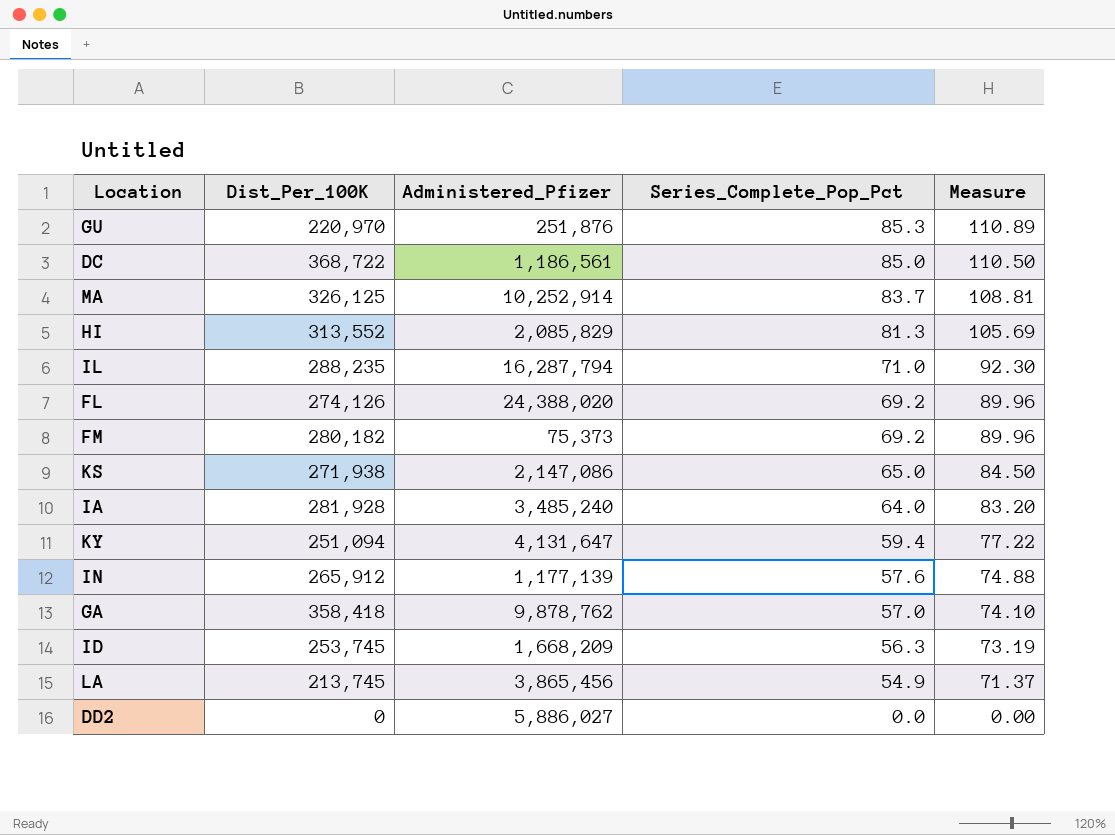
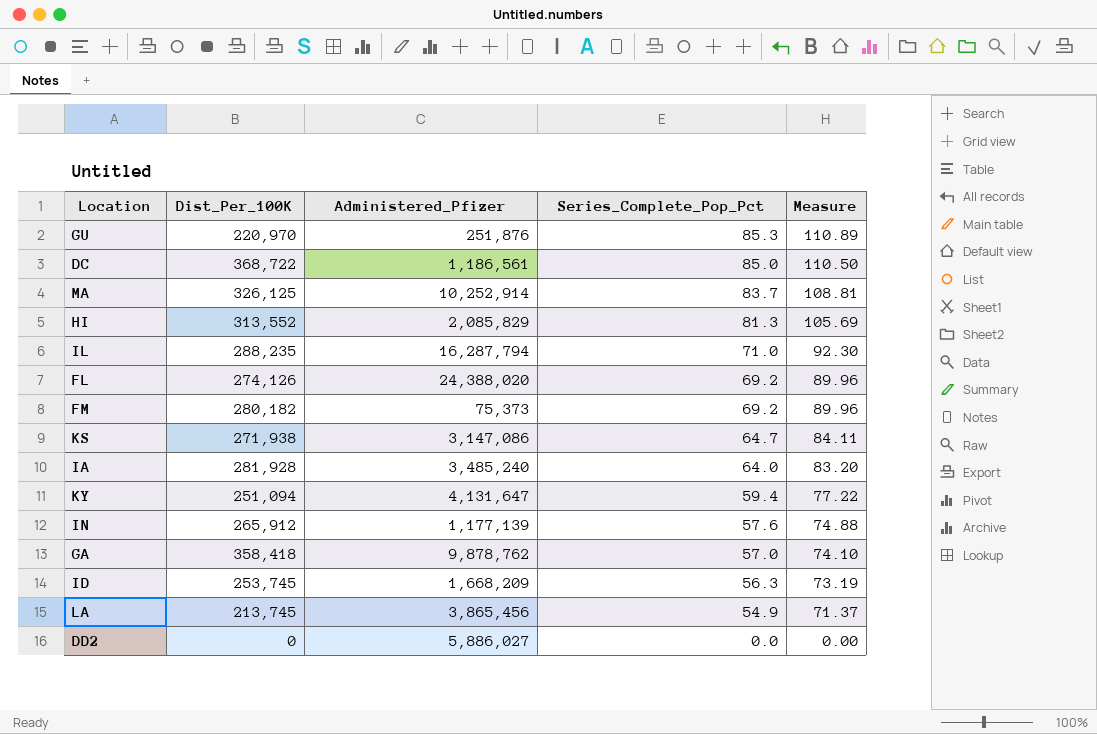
KS | Administered_Pfizer: 2,147,086 -> 3,147,086
KS | Series_Complete_Pop_Pct: 65.0 -> 64.7
KS | Measure: 84.50 -> 84.11

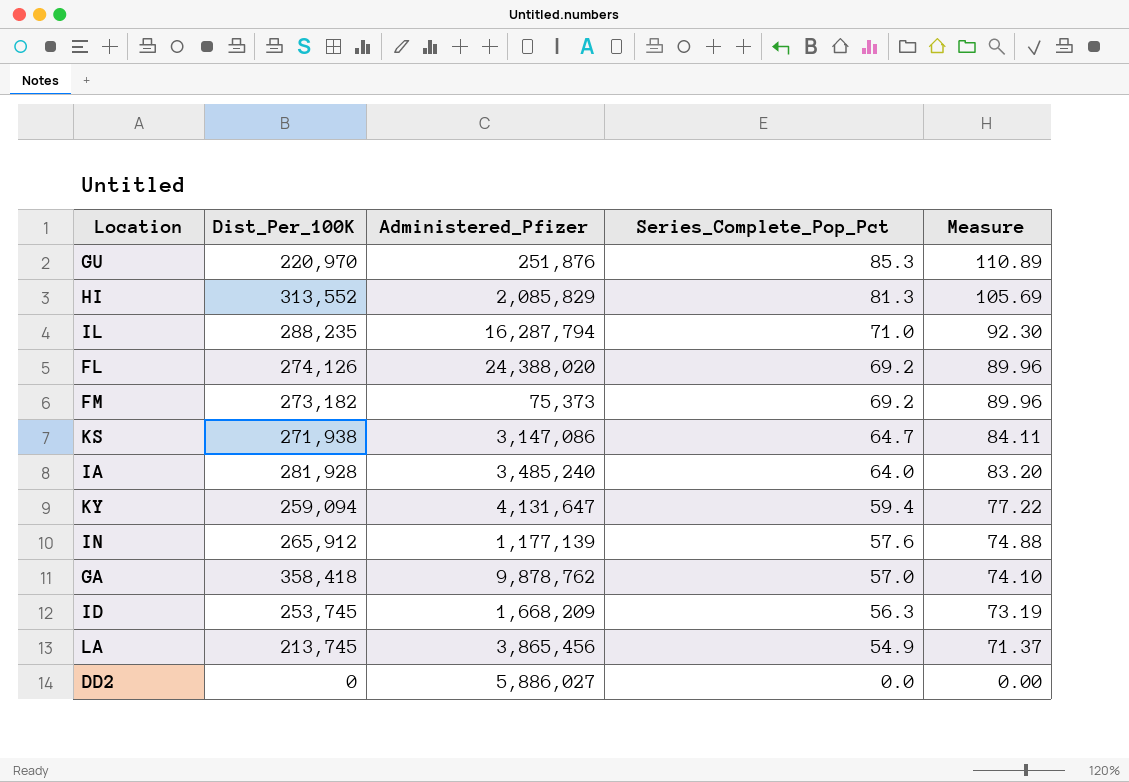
row DC: 368,722 | 1,186,561 | 85.0 | 110.50 -> none
row MA: 326,125 | 10,252,914 | 83.7 | 108.81 -> none
FM | Dist_Per_100K: 280,182 -> 273,182
KY | Dist_Per_100K: 251,094 -> 259,094

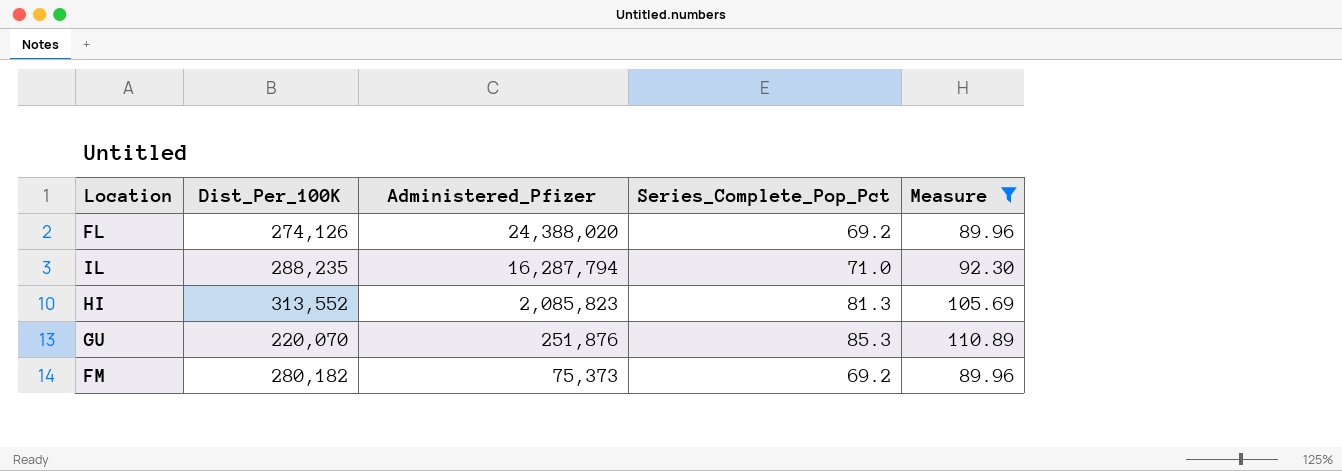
filter: none -> Measure >= 89.96
row order: Series_Complete_Pop_Pct descending -> Administered_Pfizer descending
HI | Administered_Pfizer: 2,085,829 -> 2,085,823
GU | Dist_Per_100K: 220,970 -> 220,070
FM | Dist_Per_100K: 273,182 -> 280,182

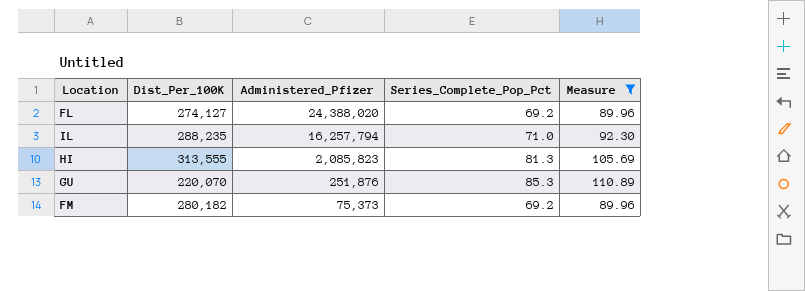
FL | Dist_Per_100K: 274,126 -> 274,127
IL | Administered_Pfizer: 16,287,794 -> 16,257,794
HI | Dist_Per_100K: 313,552 -> 313,555

